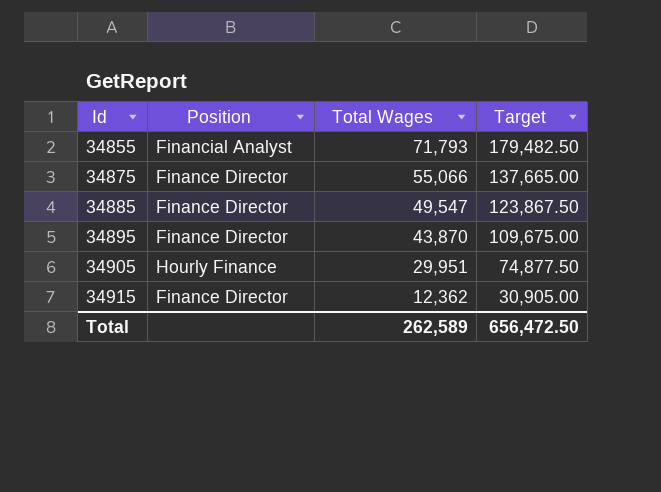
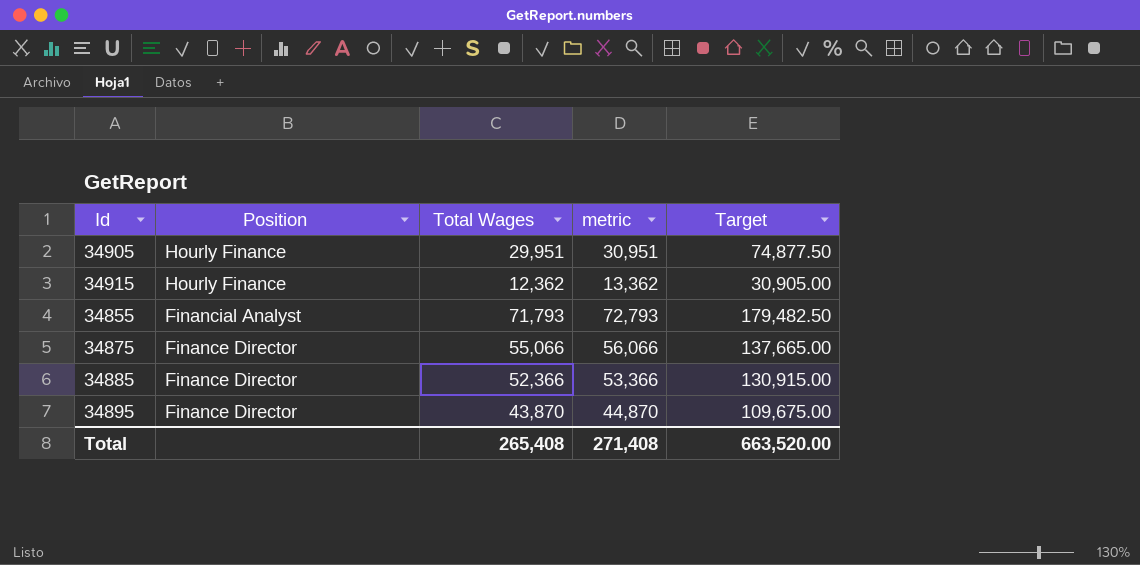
row order: Id ascending -> Position descending
column metric | formula: none -> [Total Wages] + 1000
34915 | Position: Finance Director -> Hourly Finance
34885 | Total Wages: 49,547 -> 52,366
34885 | Target: 123,867.50 -> 130,915.00
Total | Total Wages: 262,589 -> 265,408
Total | Target: 656,472.50 -> 663,520.00

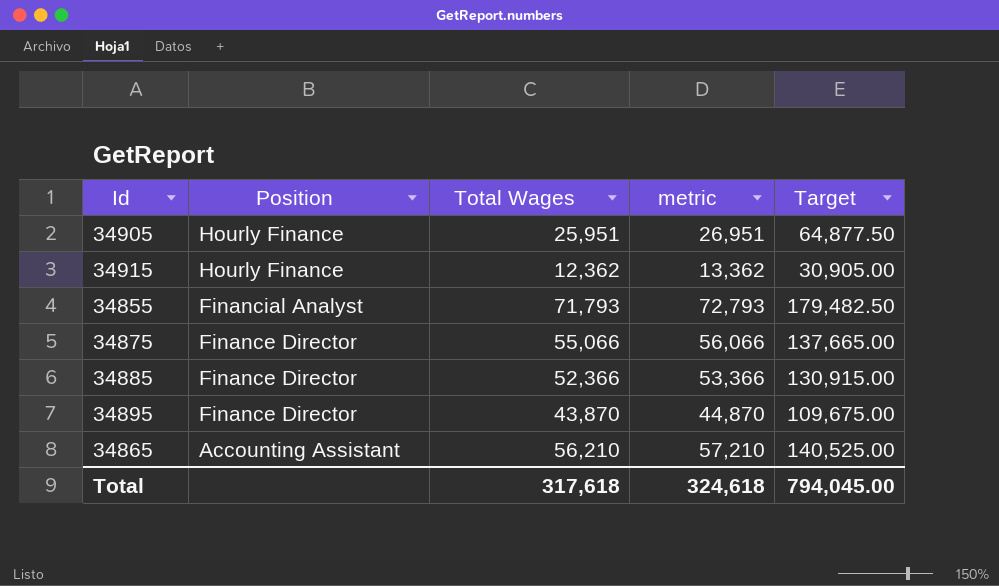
34905 | Total Wages: 29,951 -> 25,951
34905 | metric: 30,951 -> 26,951
34905 | Target: 74,877.50 -> 64,877.50
row 34865: none -> Accounting Assistant | 56,210 | 57,210 | 140,525.00
Total | Total Wages: 265,408 -> 317,618
Total | metric: 271,408 -> 324,618
Total | Target: 663,520.00 -> 794,045.00

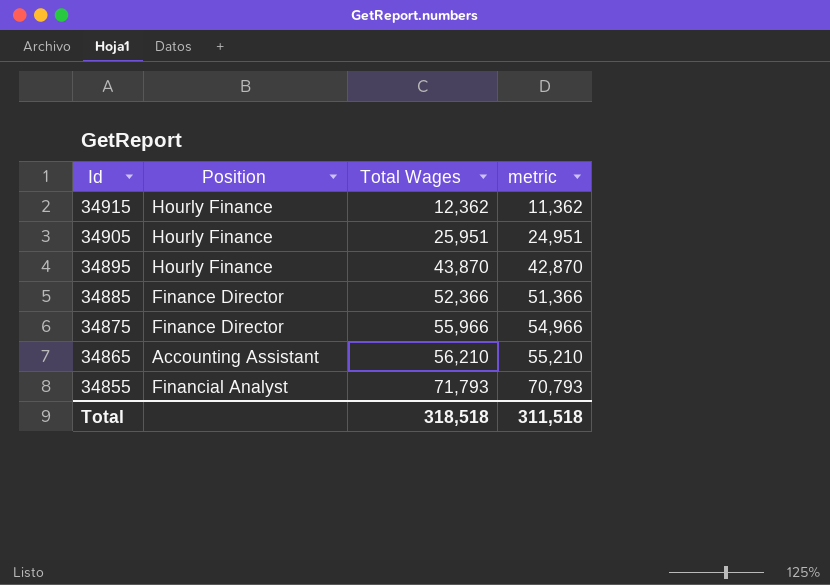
row order: Position descending -> Id descending
column Target | formula: [Total Wages] * 2.5 -> none
column metric | formula: [Total Wages] + 1000 -> [Total Wages] - 1000
34895 | Position: Finance Director -> Hourly Finance
34875 | Total Wages: 55,066 -> 55,966
Total | Total Wages: 317,618 -> 318,518
Total | metric: 324,618 -> 311,518

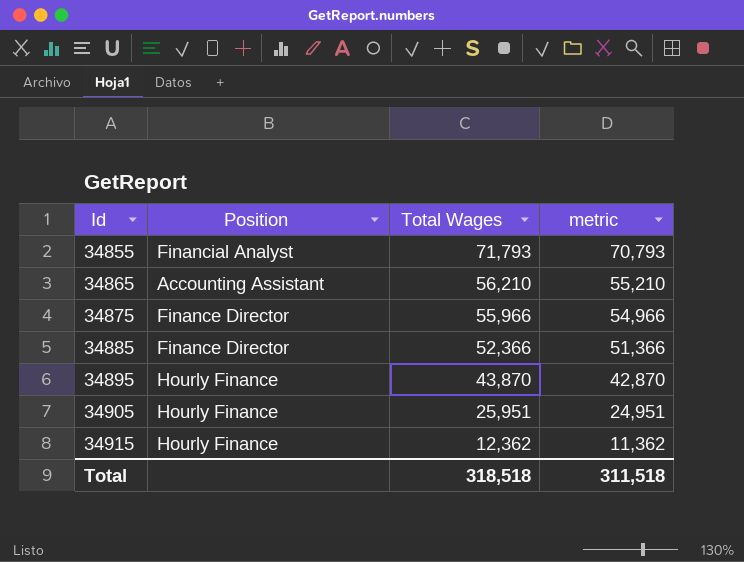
row order: Id descending -> Id ascending

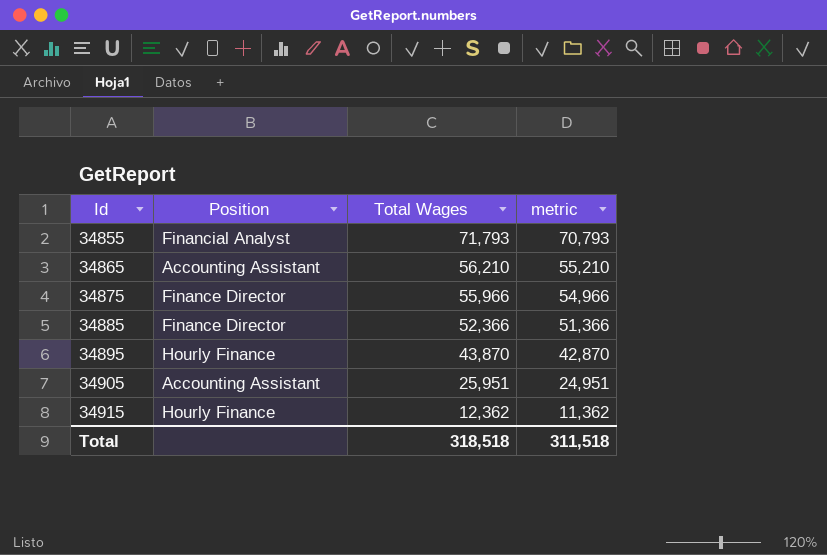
34905 | Position: Hourly Finance -> Accounting Assistant

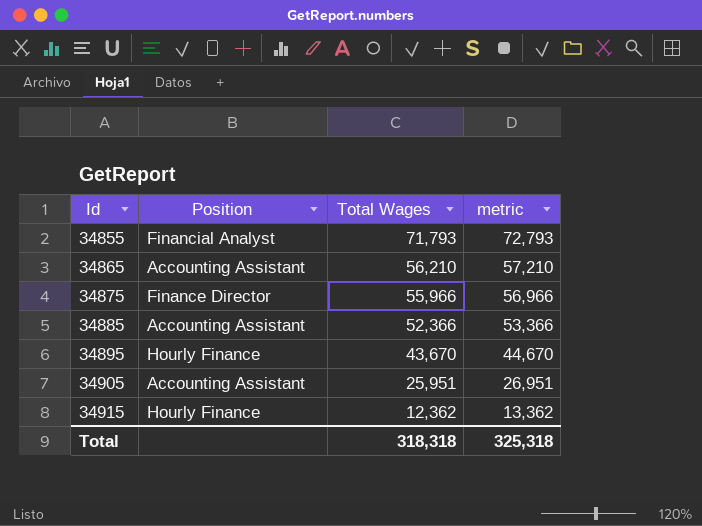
column metric | formula: [Total Wages] - 1000 -> [Total Wages] + 1000
34885 | Position: Finance Director -> Accounting Assistant
34895 | Total Wages: 43,870 -> 43,670
Total | Total Wages: 318,518 -> 318,318
Total | metric: 311,518 -> 325,318

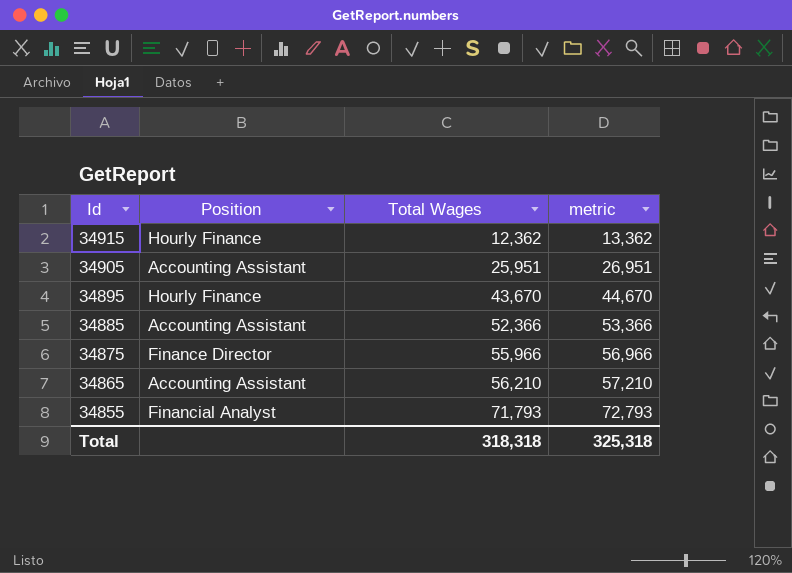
row order: Id ascending -> Id descending

